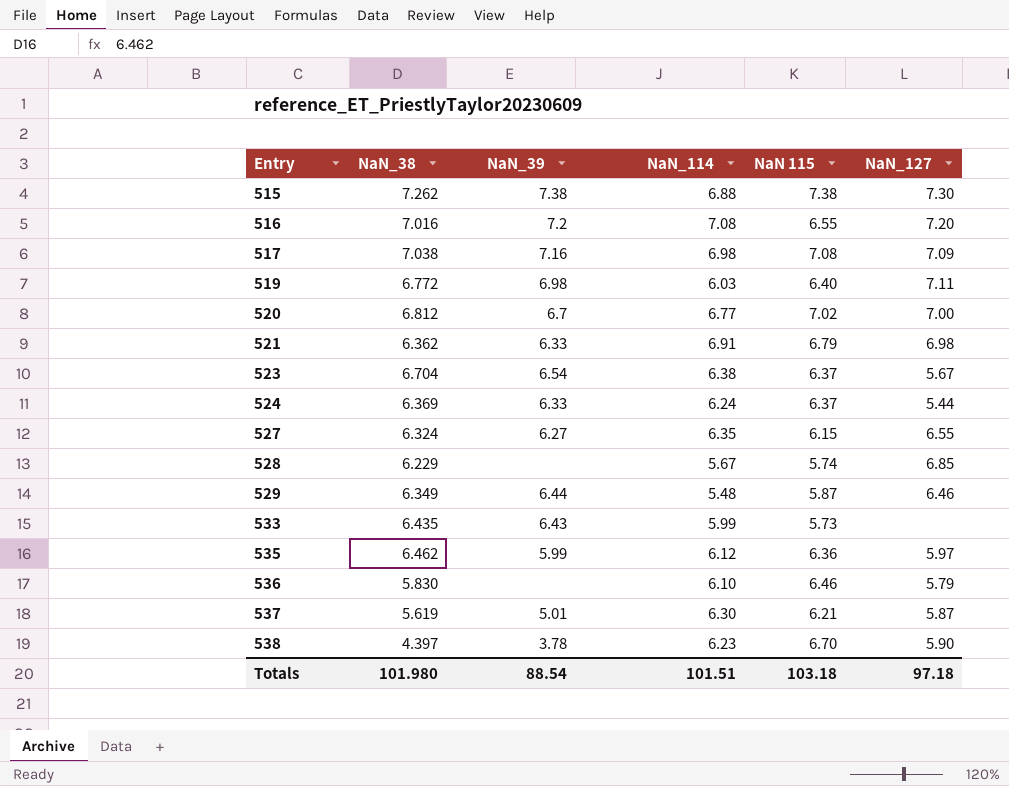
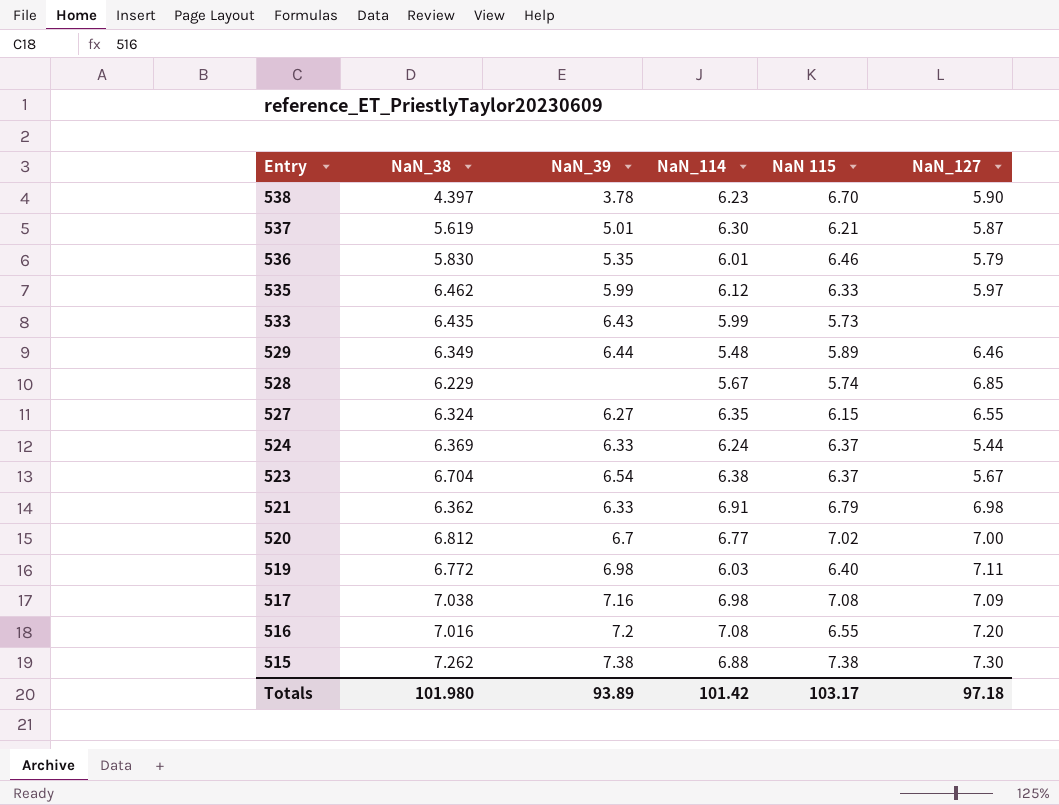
row order: Entry ascending -> Entry descending
536 | NaN_39: none -> 5.35
536 | NaN_114: 6.10 -> 6.01
535 | NaN 115: 6.36 -> 6.33
529 | NaN 115: 5.87 -> 5.89
Totals | NaN_39: 88.54 -> 93.89
Totals | NaN_114: 101.51 -> 101.42
Totals | NaN 115: 103.18 -> 103.17

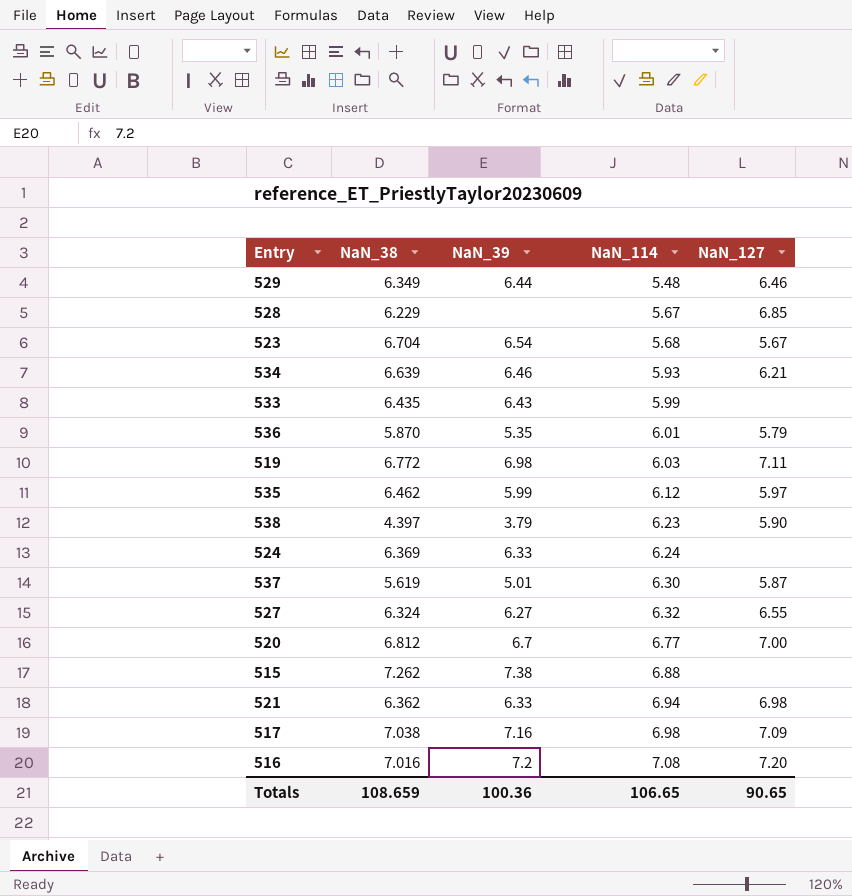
row order: Entry descending -> NaN_114 ascending
column NaN 115 | position: 5 -> none
523 | NaN_114: 6.38 -> 5.68
row 534: none -> 6.639 | 6.46 | 5.93 | 6.21
536 | NaN_38: 5.830 -> 5.870
538 | NaN_39: 3.78 -> 3.79
524 | NaN_127: 5.44 -> none
527 | NaN_114: 6.35 -> 6.32
515 | NaN_127: 7.30 -> none
521 | NaN_114: 6.91 -> 6.94
Totals | NaN_38: 101.980 -> 108.659
Totals | NaN_39: 93.89 -> 100.36
Totals | NaN_114: 101.42 -> 106.65
Totals | NaN_127: 97.18 -> 90.65

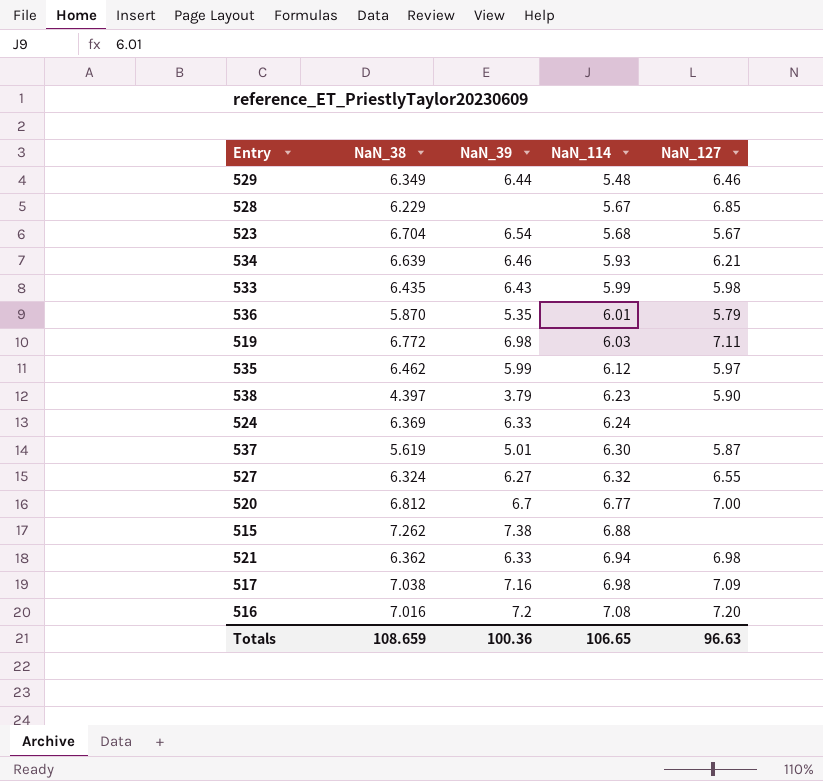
533 | NaN_127: none -> 5.98
Totals | NaN_127: 90.65 -> 96.63

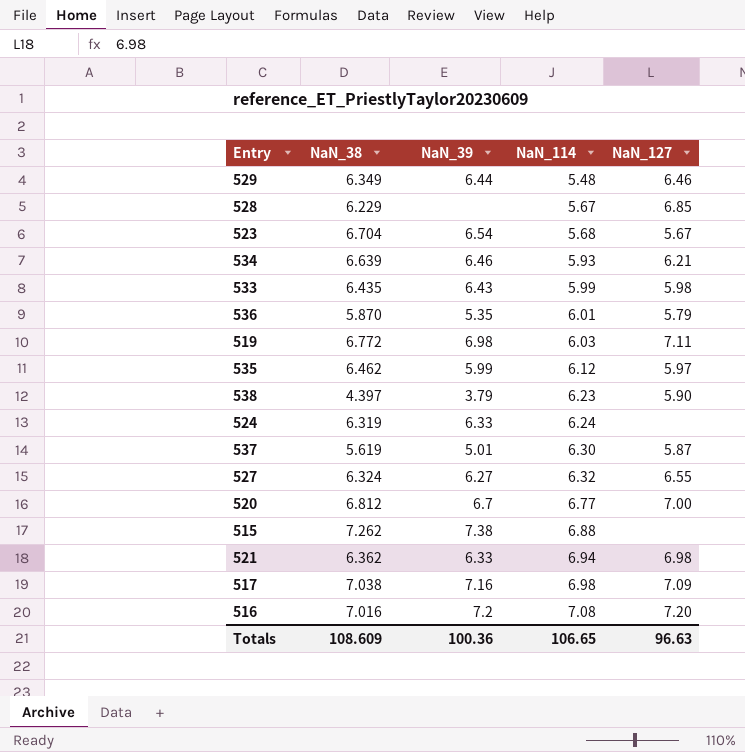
524 | NaN_38: 6.369 -> 6.319
Totals | NaN_38: 108.659 -> 108.609

